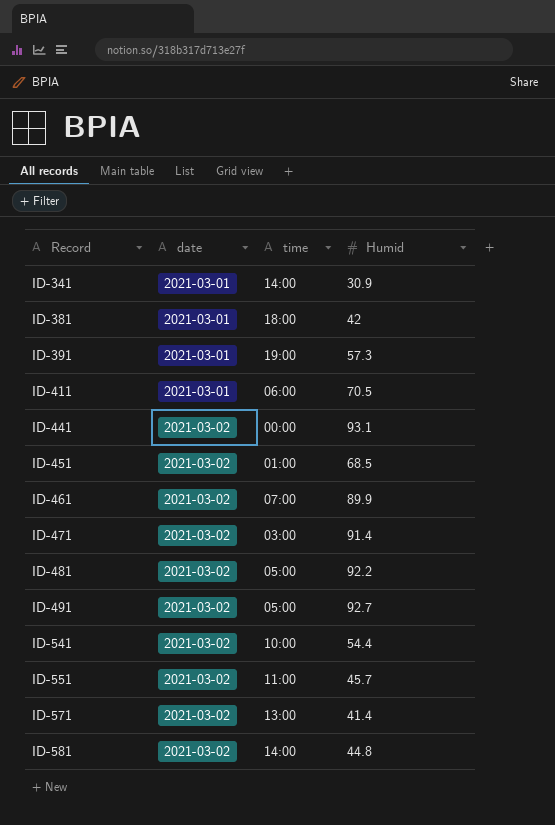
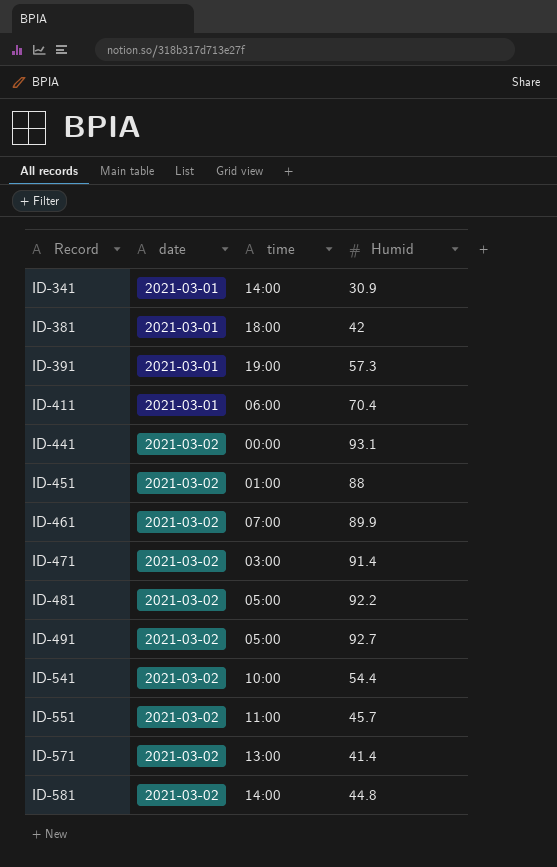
ID-411 | Humid: 70.5 -> 70.4
ID-451 | Humid: 68.5 -> 88

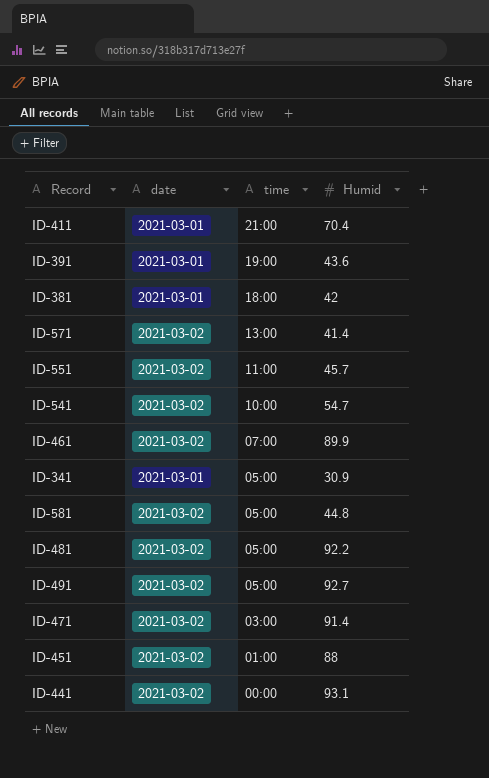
row order: Record ascending -> time descending
ID-411 | time: 06:00 -> 21:00
ID-391 | Humid: 57.3 -> 43.6
ID-541 | Humid: 54.4 -> 54.7
ID-341 | time: 14:00 -> 05:00
ID-581 | time: 14:00 -> 05:00

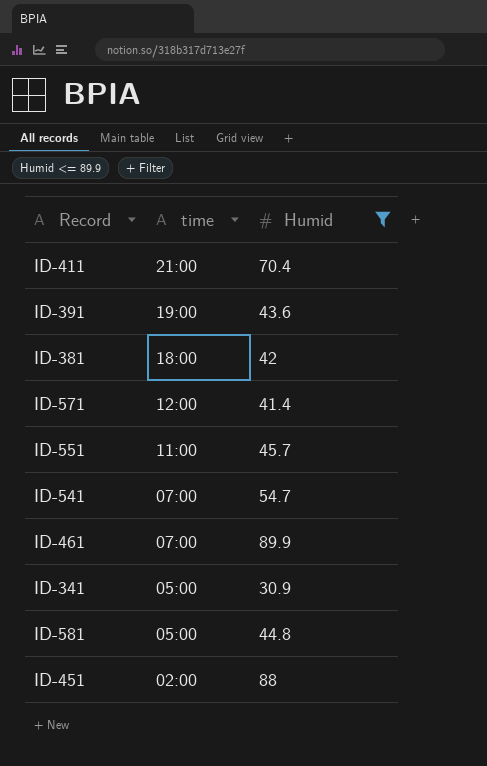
filter: none -> Humid <= 89.9
column date | position: 2 -> none
ID-571 | time: 13:00 -> 12:00
ID-541 | time: 10:00 -> 07:00
ID-451 | time: 01:00 -> 02:00

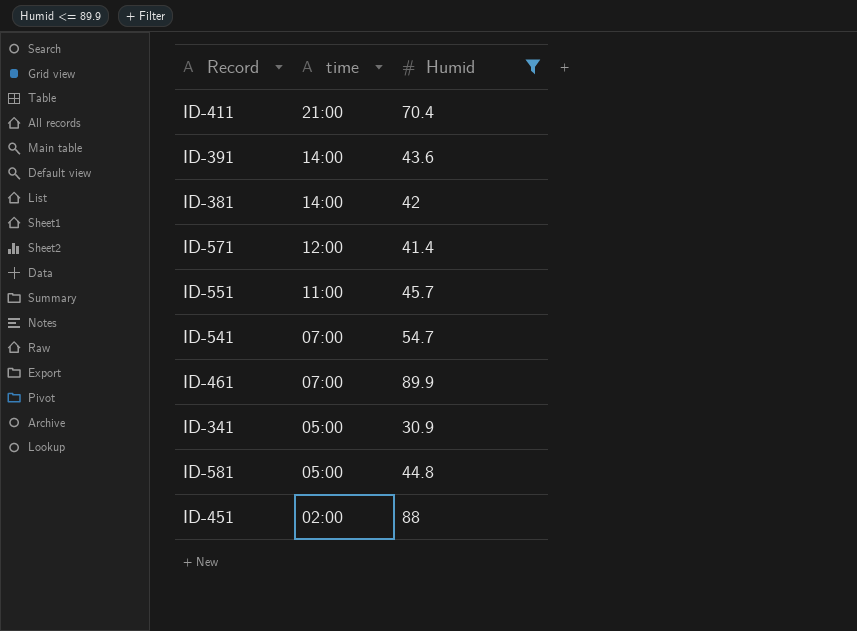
ID-391 | time: 19:00 -> 14:00
ID-381 | time: 18:00 -> 14:00

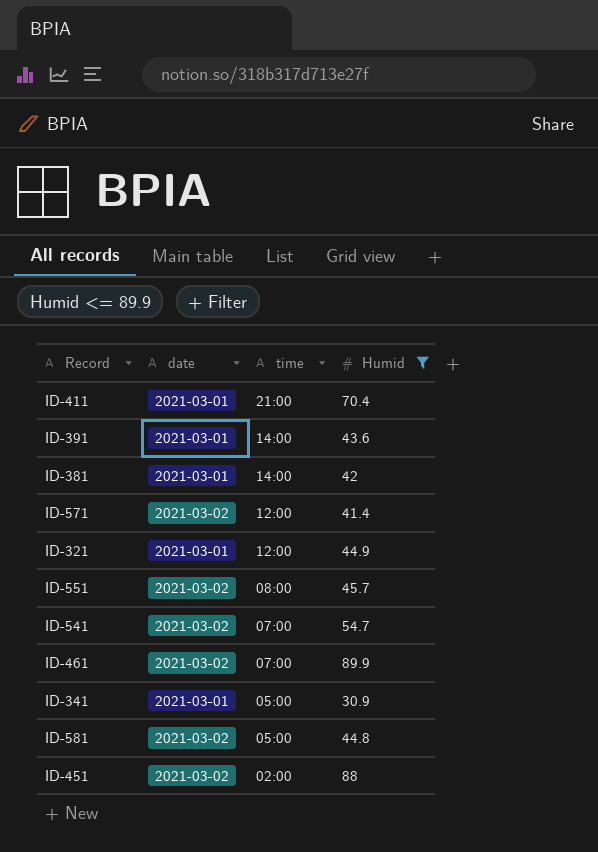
column date | position: none -> 2
row ID-321: none -> 2021-03-01 | 12:00 | 44.9
ID-551 | time: 11:00 -> 08:00

